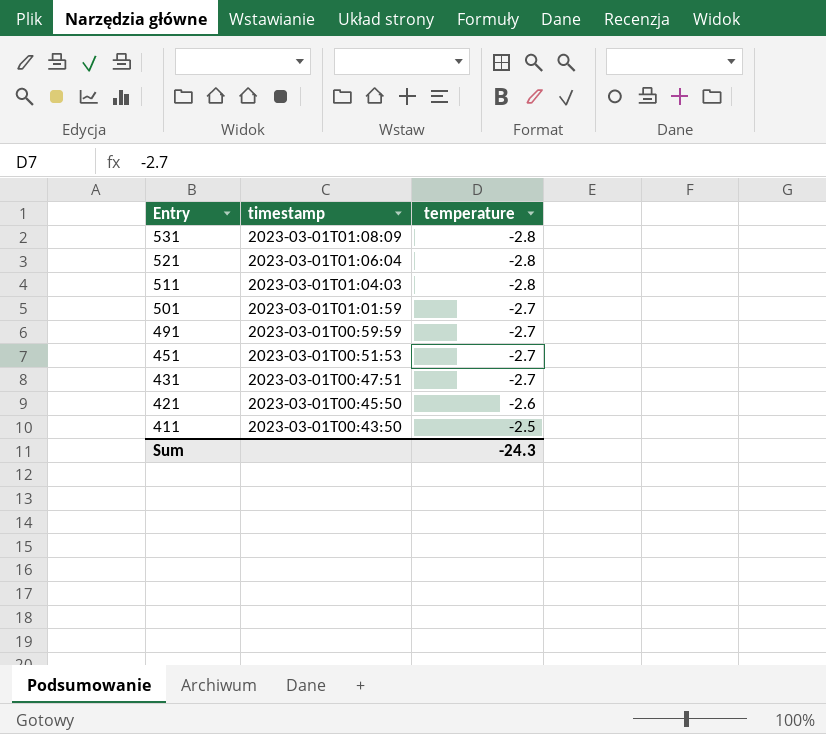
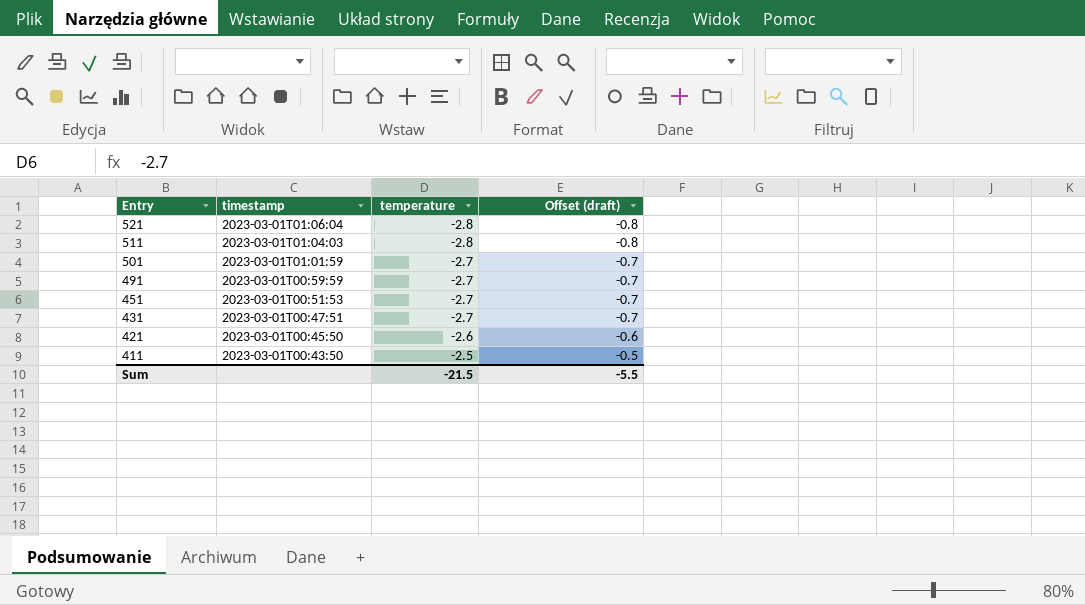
column Offset (draft) | formula: none -> [temperature] + 2
row 531: 2023-03-01T01:08:09 | -2.8 -> none
Sum | temperature: -24.3 -> -21.5

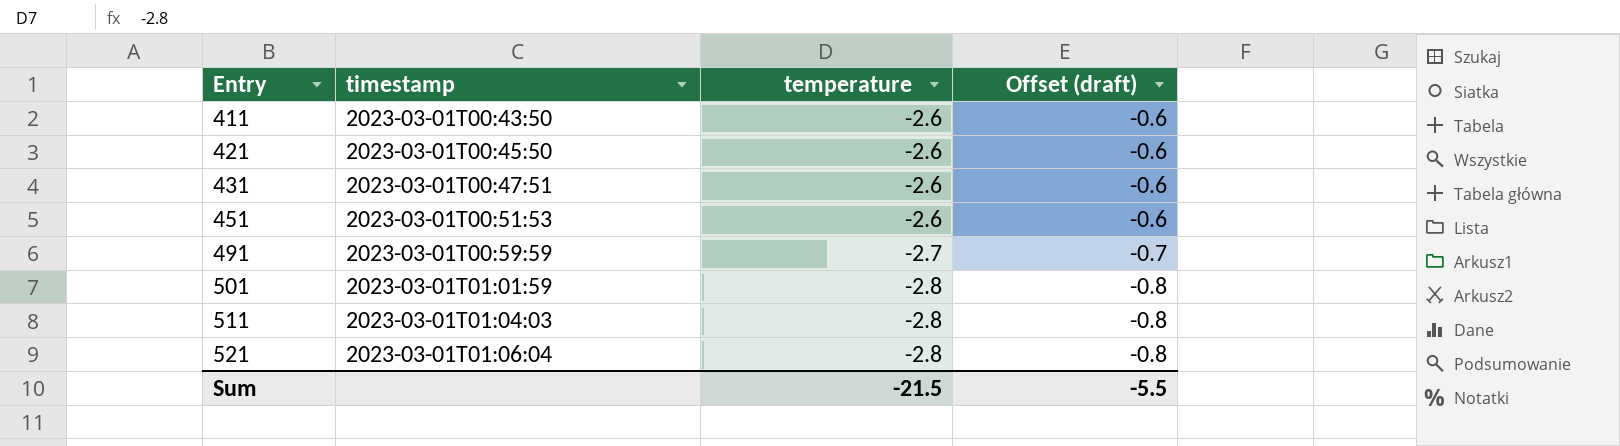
row order: Entry descending -> Entry ascending
411 | temperature: -2.5 -> -2.6
411 | Offset (draft): -0.5 -> -0.6
431 | temperature: -2.7 -> -2.6
431 | Offset (draft): -0.7 -> -0.6
451 | temperature: -2.7 -> -2.6
451 | Offset (draft): -0.7 -> -0.6
501 | temperature: -2.7 -> -2.8
501 | Offset (draft): -0.7 -> -0.8

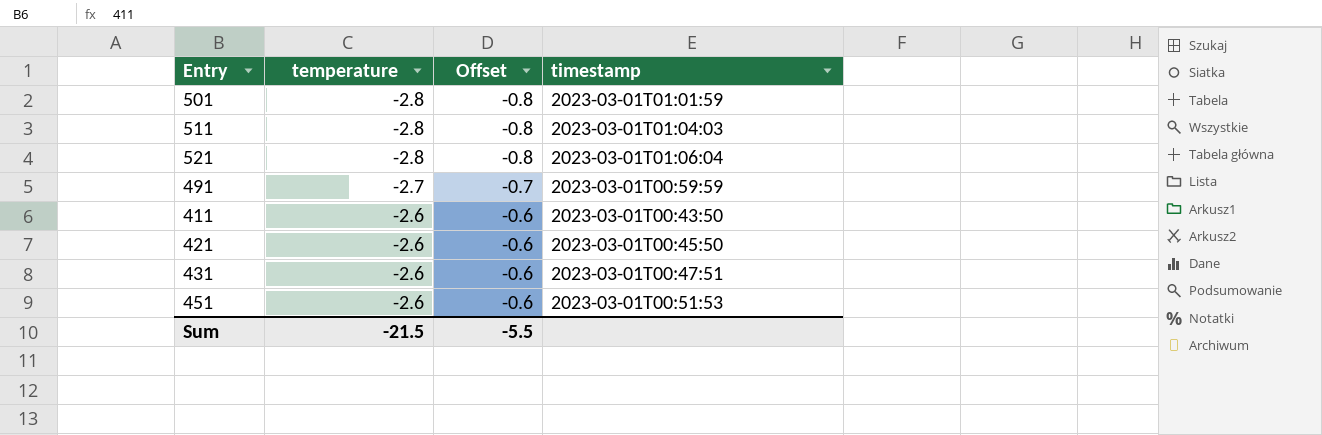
row order: Entry ascending -> temperature ascending
column name: Offset (draft) -> Offset
column timestamp | position: 2 -> 4

